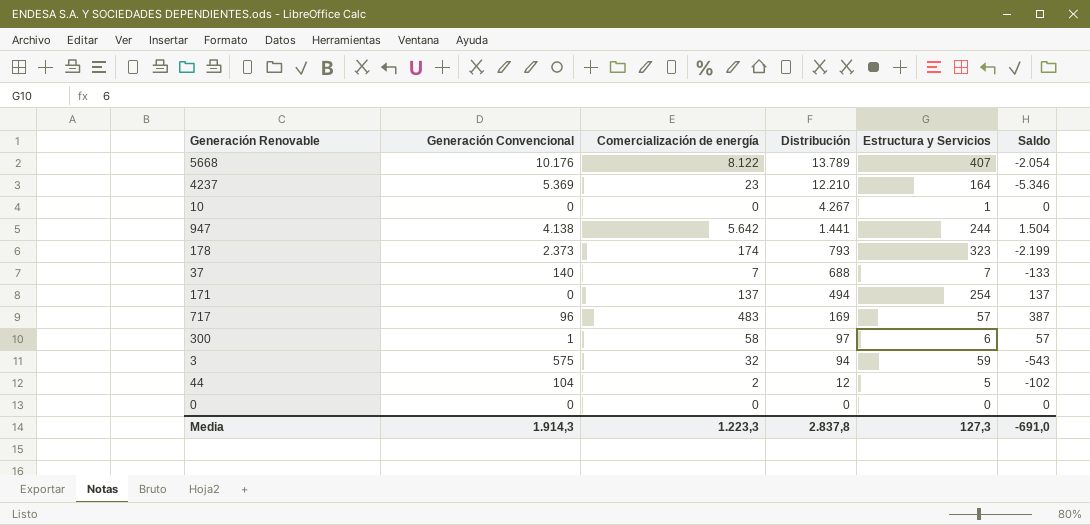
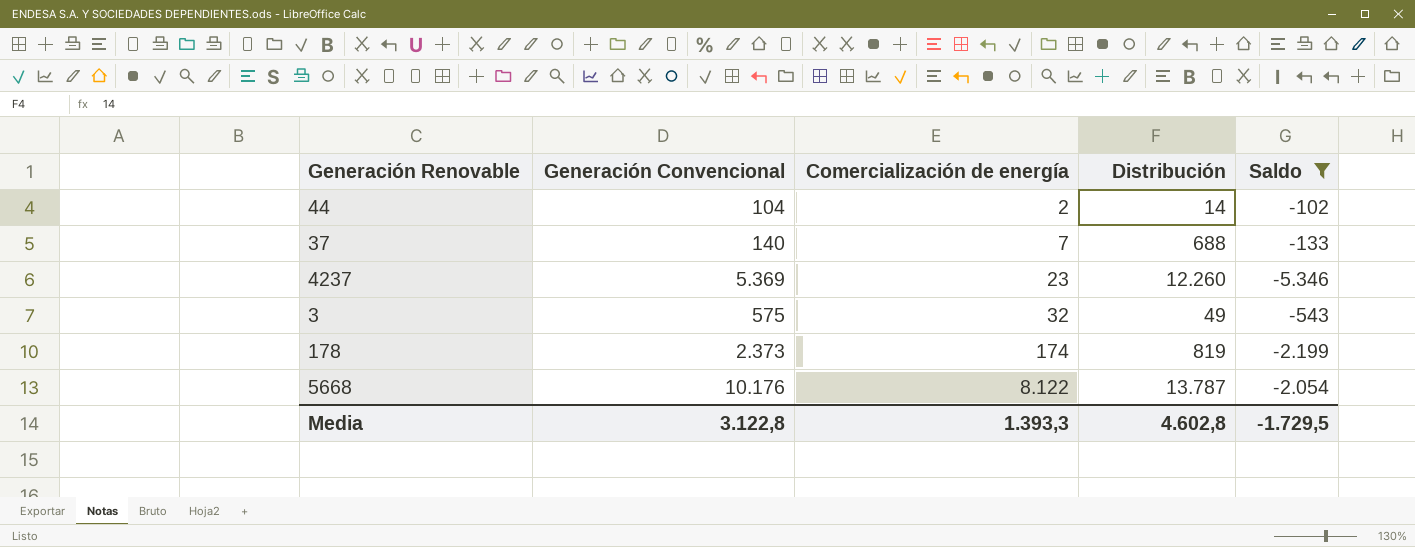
filter: none -> Saldo <= -102
row order: Distribución descending -> Comercialización de energía ascending
column Estructura y Servicios | position: 5 -> none
44 | Distribución: 12 -> 14
4237 | Distribución: 12.210 -> 12.260
3 | Distribución: 94 -> 49
178 | Distribución: 793 -> 819
5668 | Distribución: 13.789 -> 13.787
Media | Generación Convencional: 1.914,3 -> 3.122,8
Media | Comercialización de energía: 1.223,3 -> 1.393,3
Media | Distribución: 2.837,8 -> 4.602,8
Media | Saldo: -691,0 -> -1.729,5

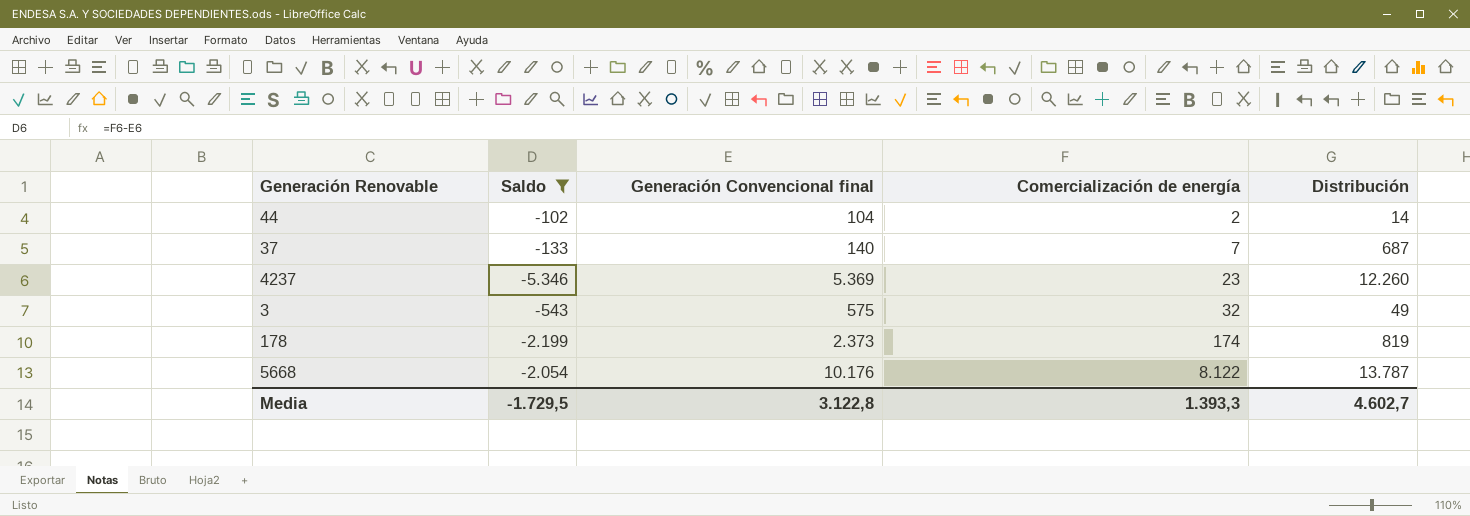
column Saldo | position: 5 -> 2
column name: Generación Convencional -> Generación Convencional final
37 | Distribución: 688 -> 687
Media | Distribución: 4.602,8 -> 4.602,7

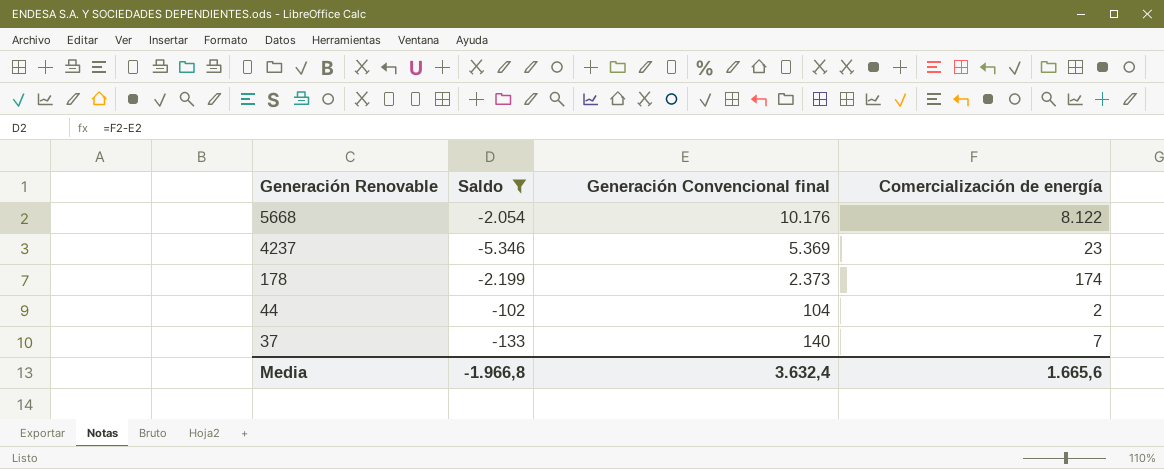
row order: Comercialización de energía ascending -> Generación Renovable descending
column Distribución | position: 5 -> none
row 3: -543 | 575 | 32 | 49 -> none
Media | Saldo: -1.729,5 -> -1.966,8
Media | Generación Convencional final: 3.122,8 -> 3.632,4
Media | Comercialización de energía: 1.393,3 -> 1.665,6

